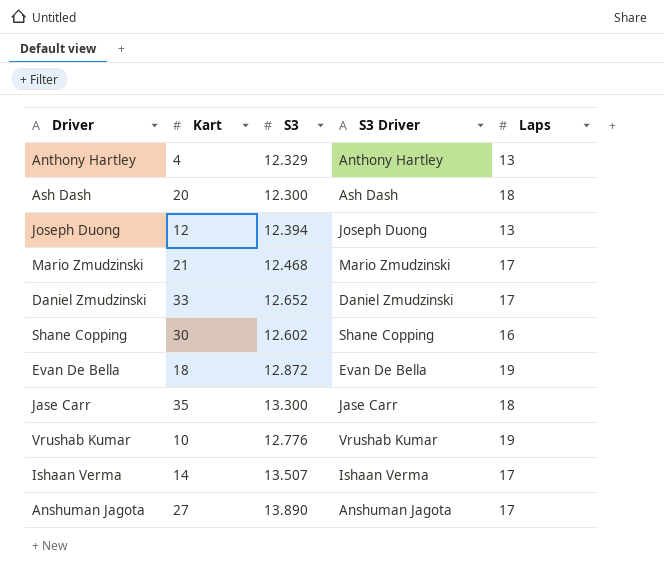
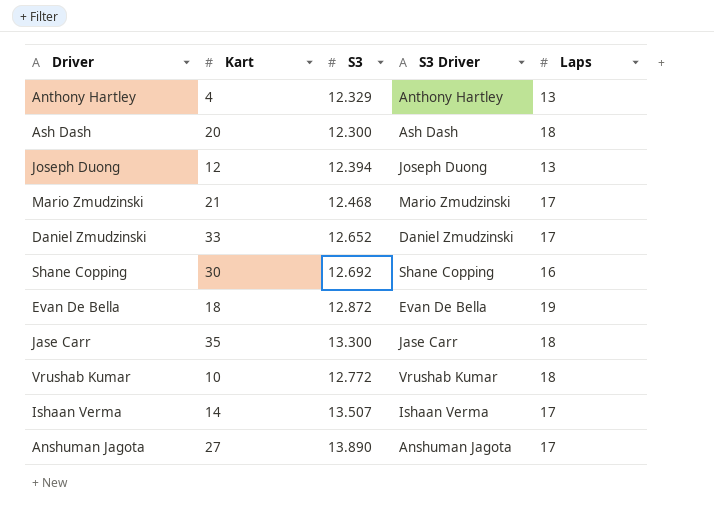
Shane Copping | S3: 12.602 -> 12.692
Vrushab Kumar | S3: 12.776 -> 12.772
Vrushab Kumar | Laps: 19 -> 18

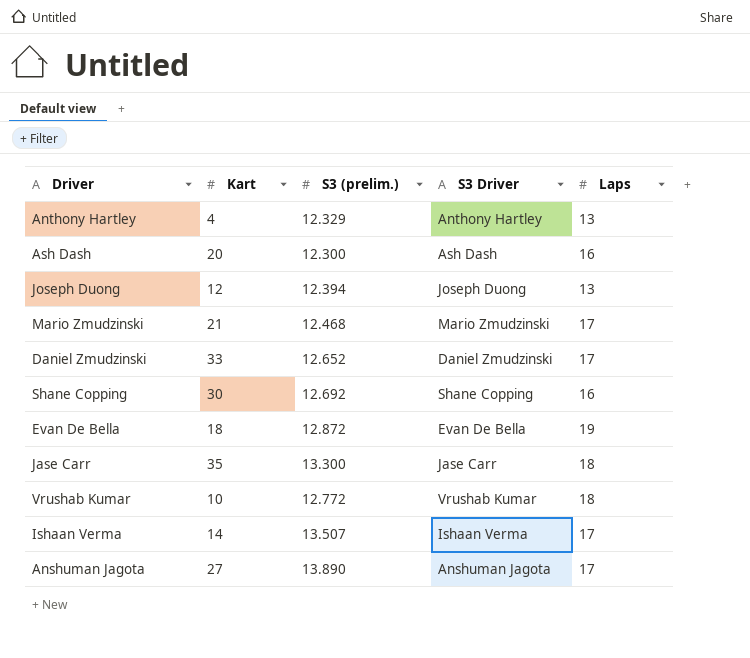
column name: S3 -> S3 (prelim.)
Ash Dash | Laps: 18 -> 16

